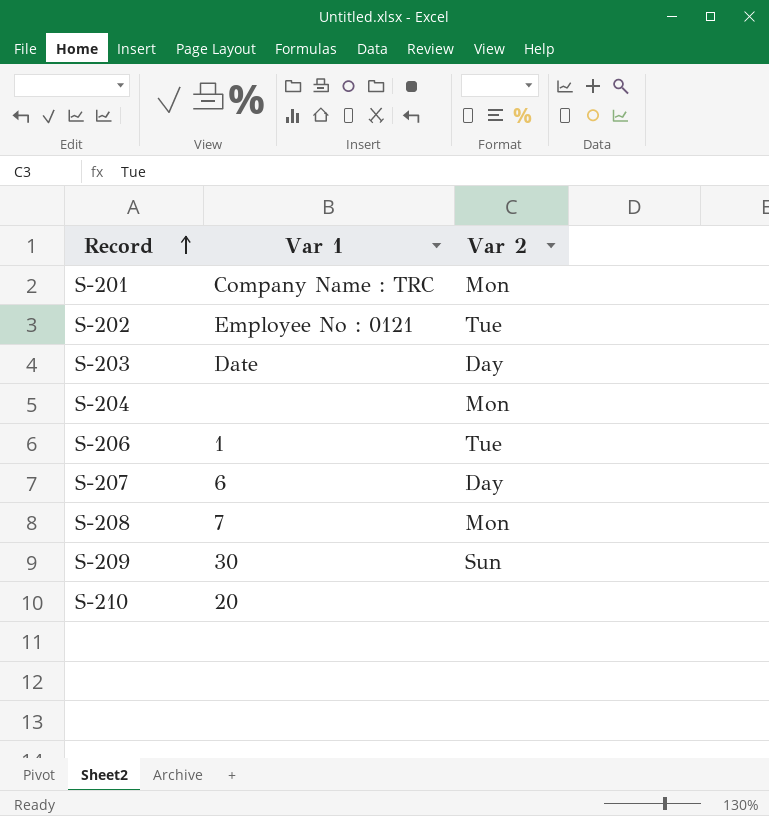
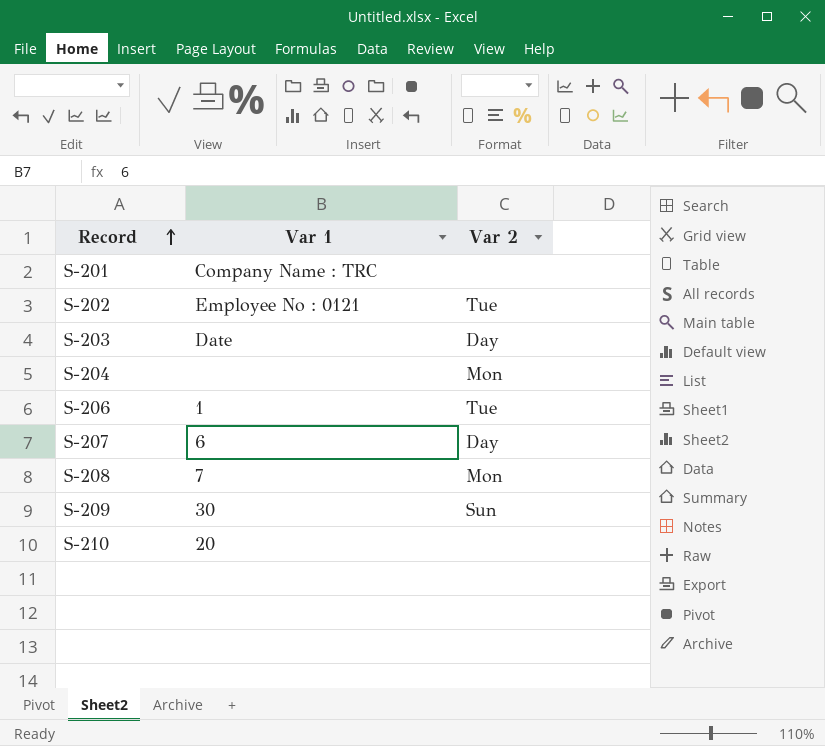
S-201 | Var 2: Mon -> none

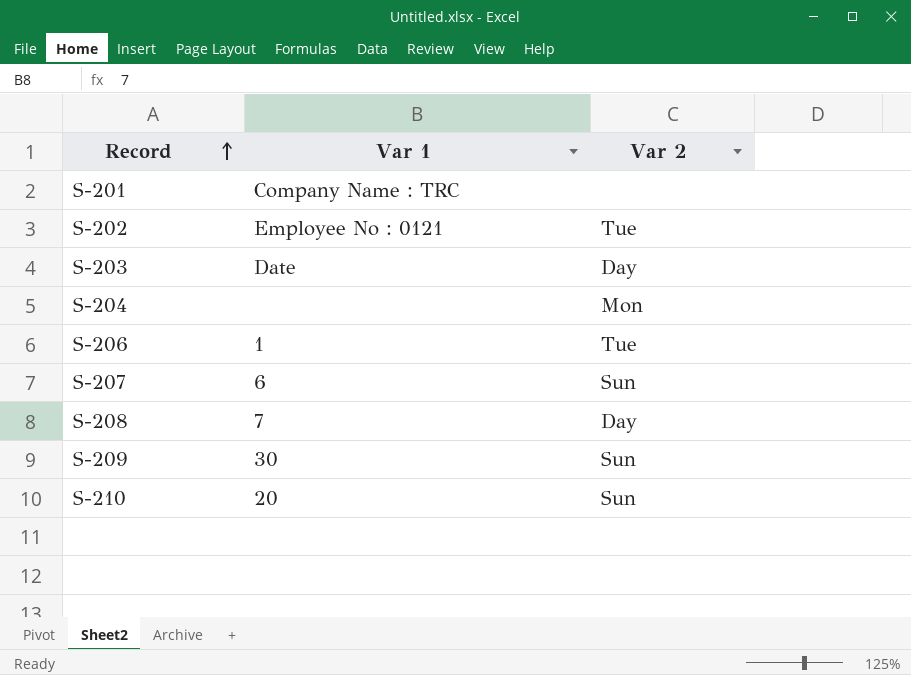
S-207 | Var 2: Day -> Sun
S-208 | Var 2: Mon -> Day
S-210 | Var 2: none -> Sun

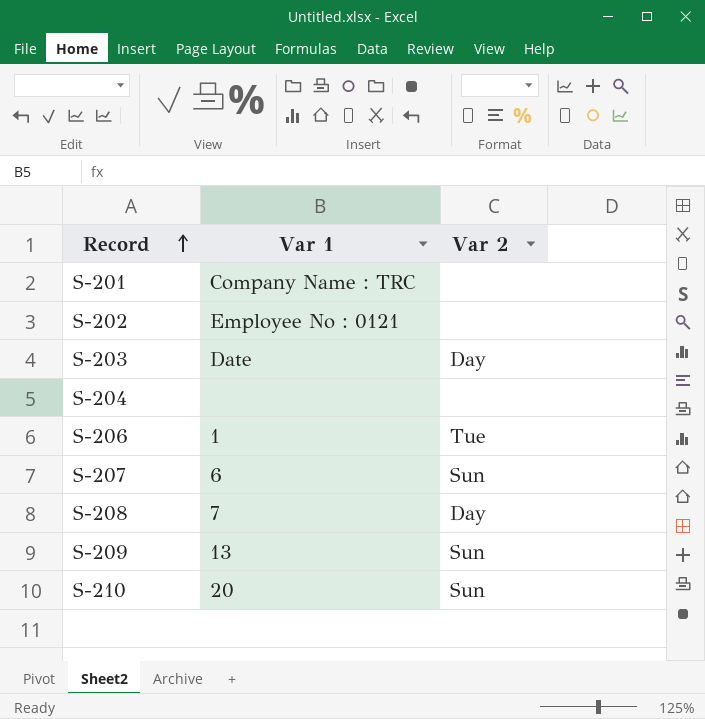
S-202 | Var 2: Tue -> none
S-204 | Var 2: Mon -> none
S-209 | Var 1: 30 -> 13

